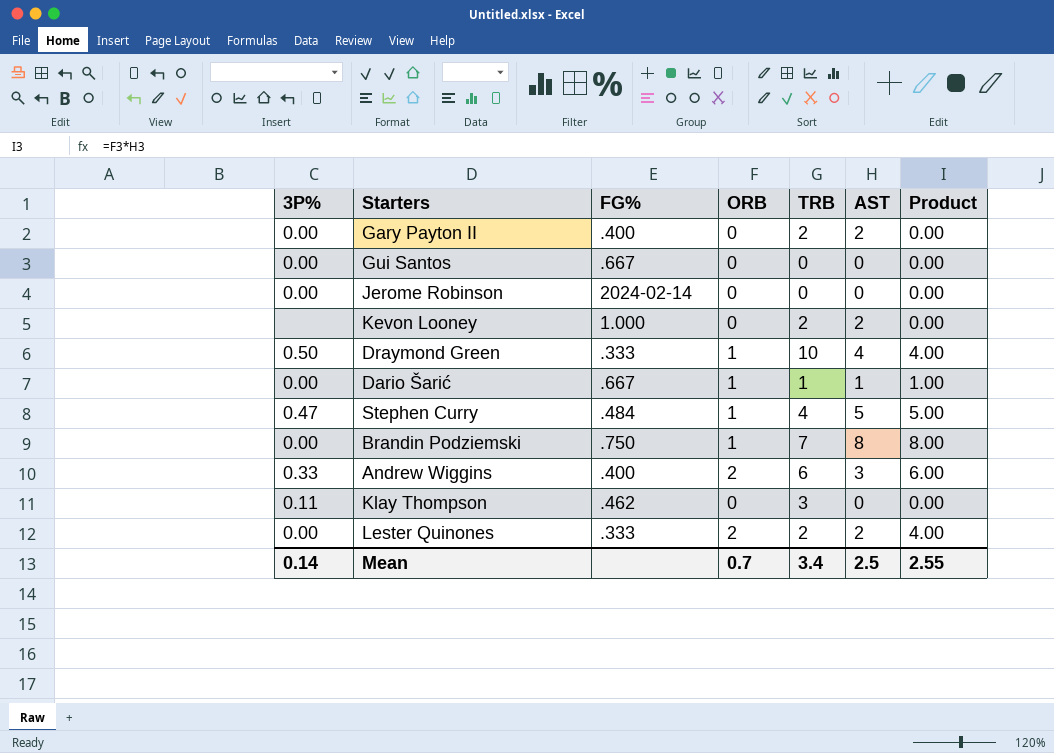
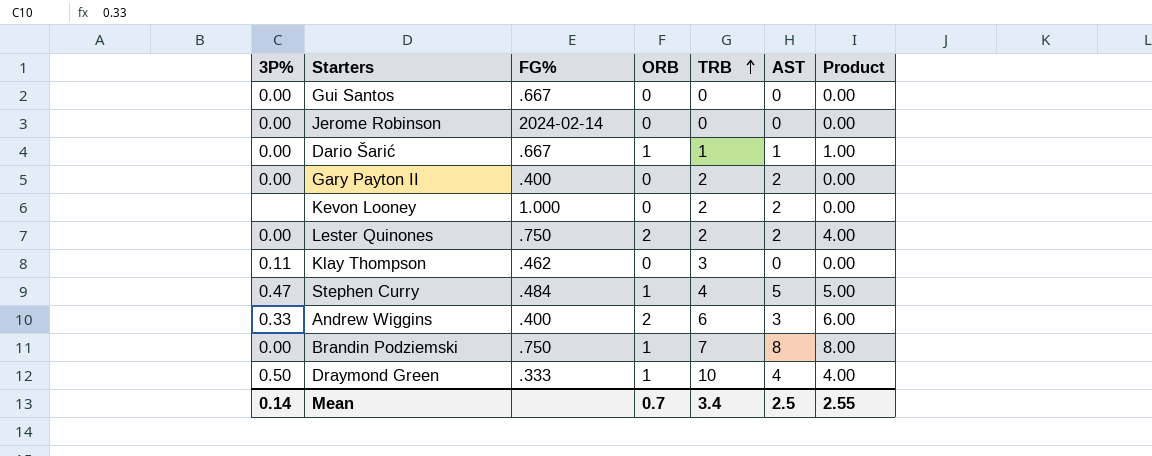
row order: none -> TRB ascending
Lester Quinones | FG%: .333 -> .750

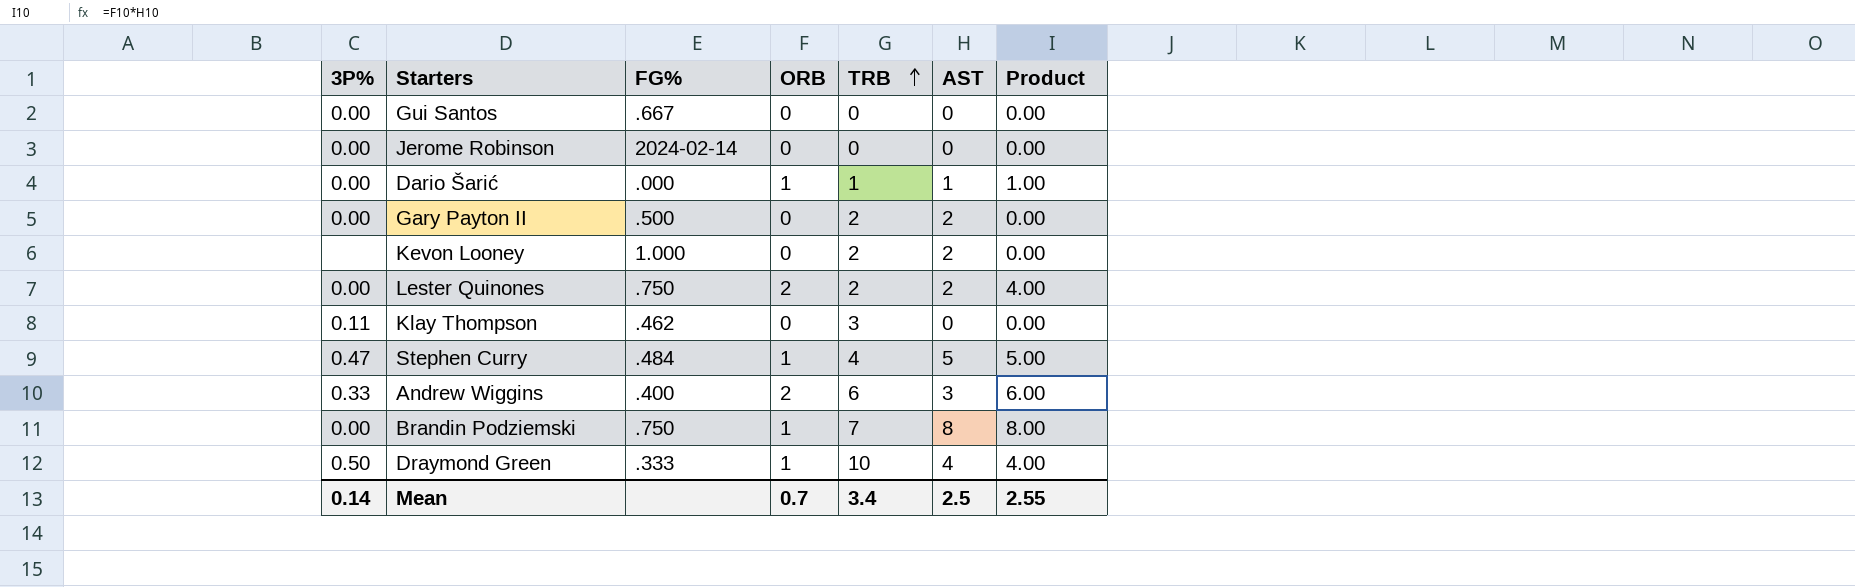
Dario Šarić | FG%: .667 -> .000
Gary Payton II | FG%: .400 -> .500

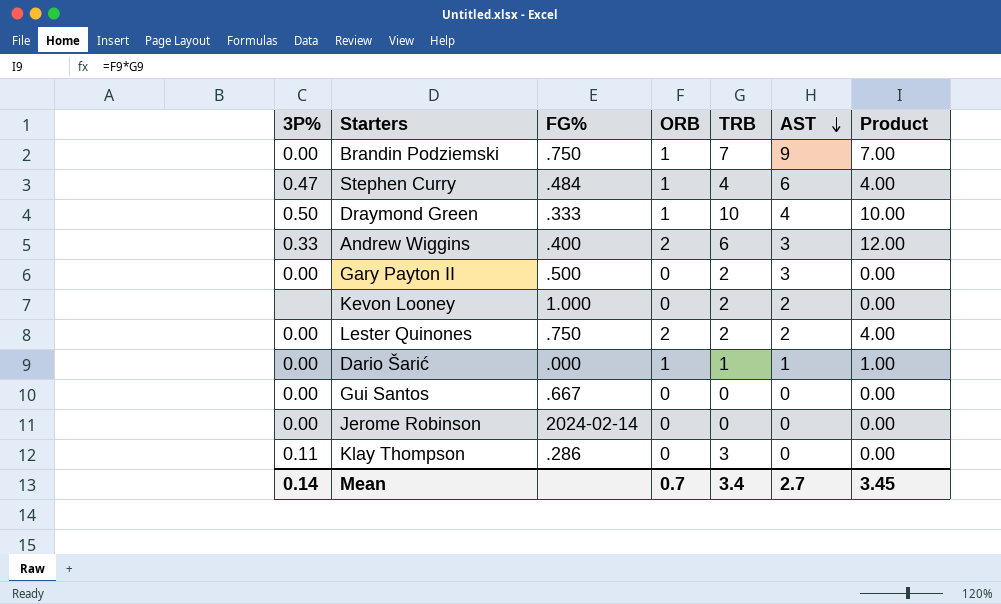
row order: TRB ascending -> AST descending
column Product | formula: [ORB] * [AST] -> [ORB] * [TRB]
Brandin Podziemski | AST: 8 -> 9
Stephen Curry | AST: 5 -> 6
Gary Payton II | AST: 2 -> 3
Klay Thompson | FG%: .462 -> .286
Mean | AST: 2.5 -> 2.7
Mean | Product: 2.55 -> 3.45

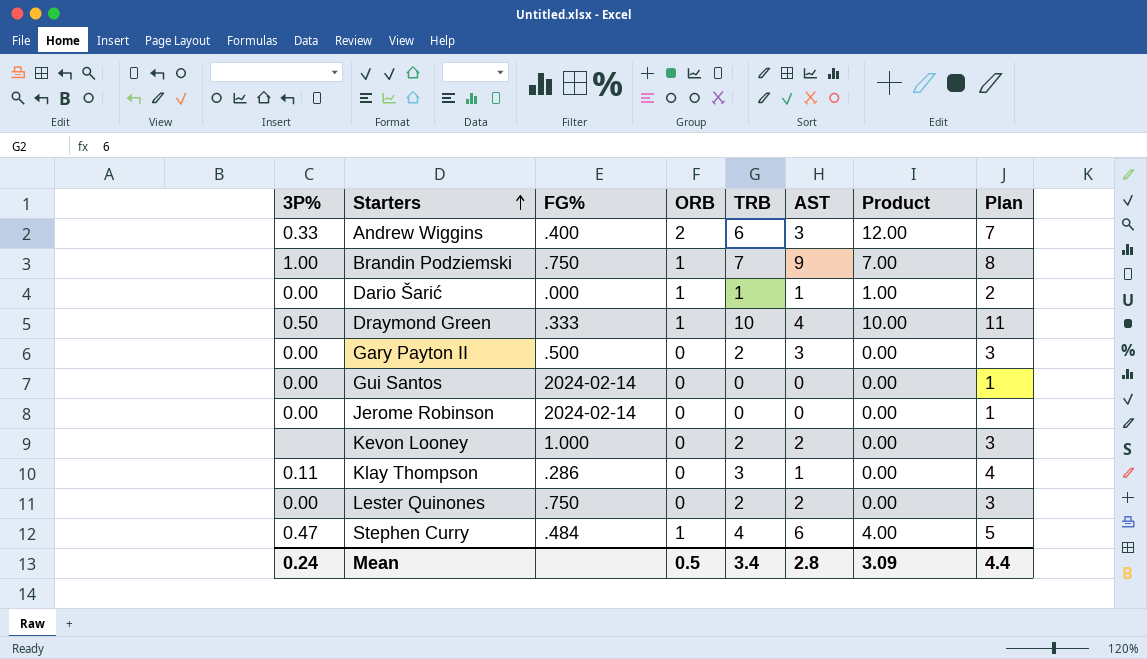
row order: AST descending -> Starters ascending
column Plan | formula: none -> [TRB] + 1
Brandin Podziemski | 3P%: 0.00 -> 1.00
Gui Santos | FG%: .667 -> 2024-02-14
Klay Thompson | AST: 0 -> 1
Lester Quinones | ORB: 2 -> 0
Lester Quinones | Product: 4.00 -> 0.00
Mean | 3P%: 0.14 -> 0.24
Mean | ORB: 0.7 -> 0.5
Mean | AST: 2.7 -> 2.8
Mean | Product: 3.45 -> 3.09

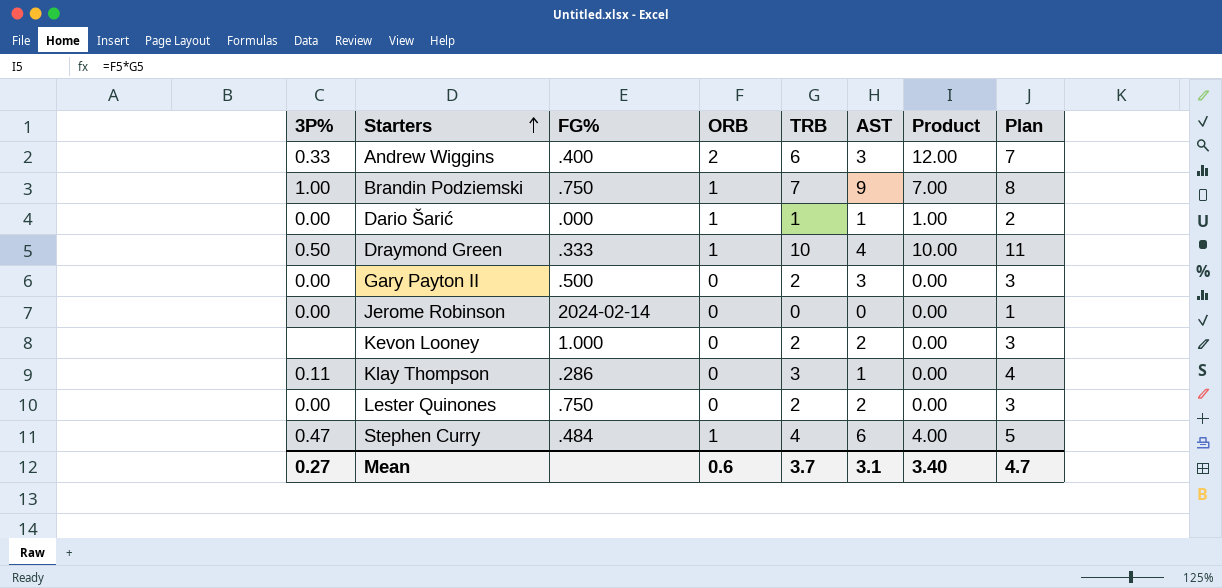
row Gui Santos: 0.00 | 2024-02-14 | 0 | 0 | 0 | 0.00 | 1 -> none
Mean | 3P%: 0.24 -> 0.27
Mean | ORB: 0.5 -> 0.6
Mean | TRB: 3.4 -> 3.7
Mean | AST: 2.8 -> 3.1
Mean | Product: 3.09 -> 3.40
Mean | Plan: 4.4 -> 4.7

